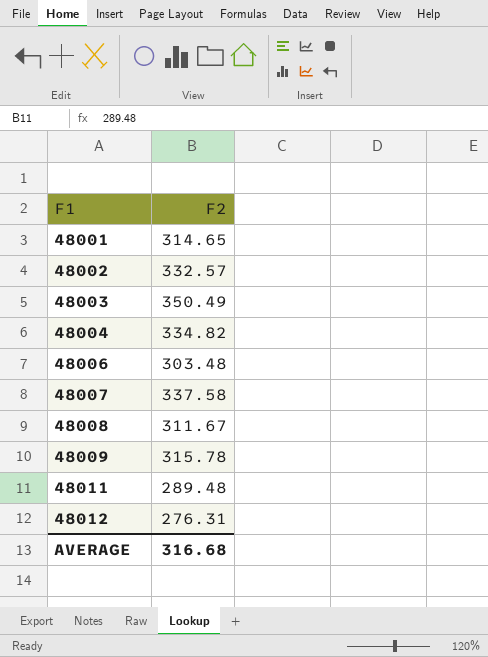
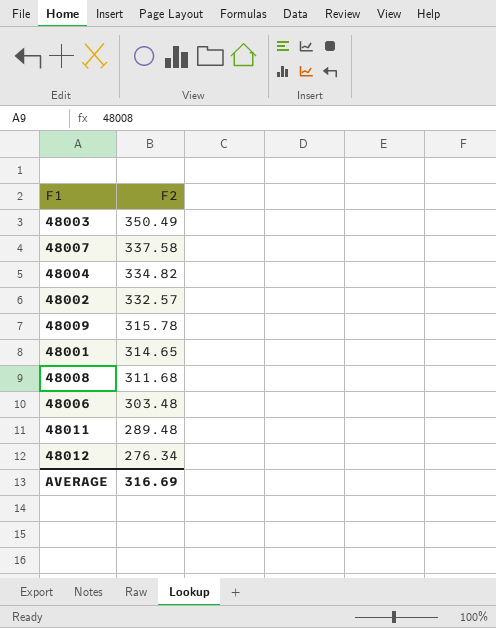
row order: F1 ascending -> F2 descending
48008 | F2: 311.67 -> 311.68
48012 | F2: 276.31 -> 276.34
AVERAGE | F2: 316.68 -> 316.69

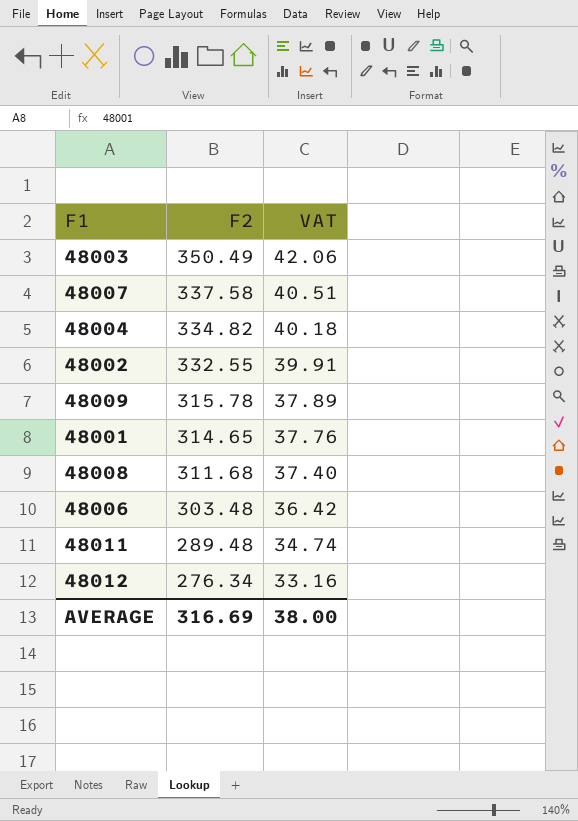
column VAT | formula: none -> [F2] * 0.12
48002 | F2: 332.57 -> 332.55

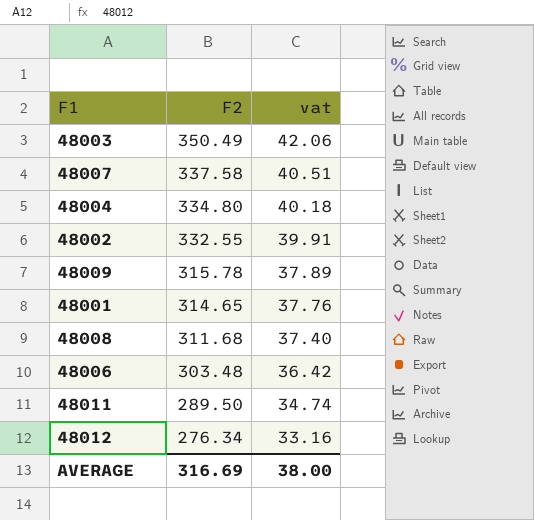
column name: VAT -> vat
48004 | F2: 334.82 -> 334.80
48011 | F2: 289.48 -> 289.50

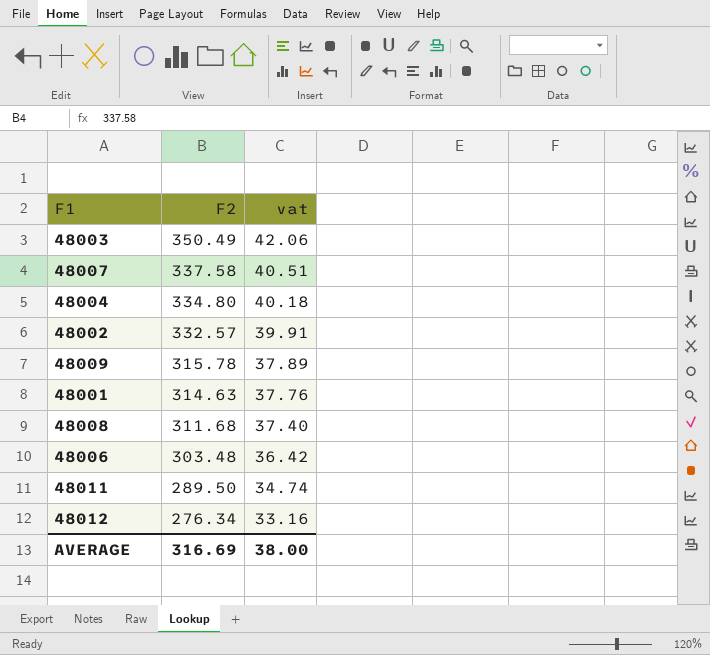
48002 | F2: 332.55 -> 332.57
48001 | F2: 314.65 -> 314.63

